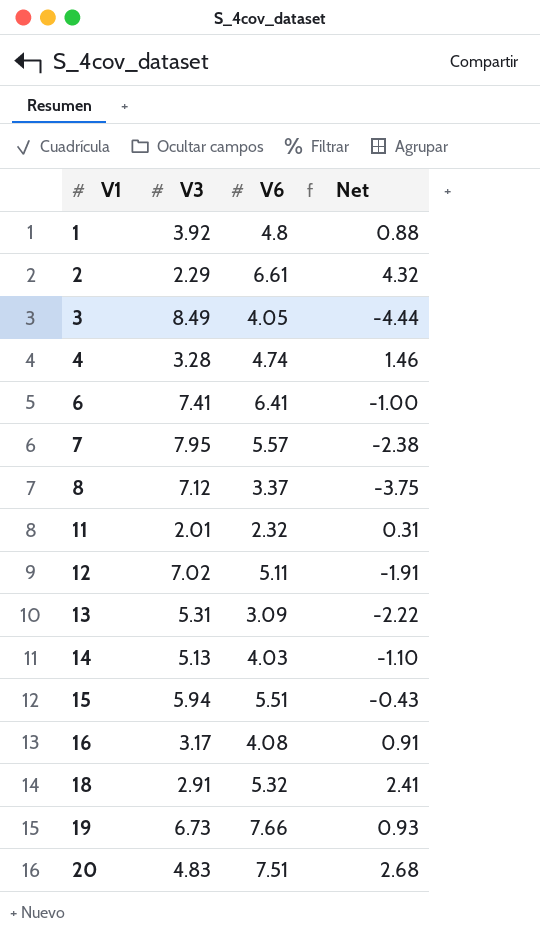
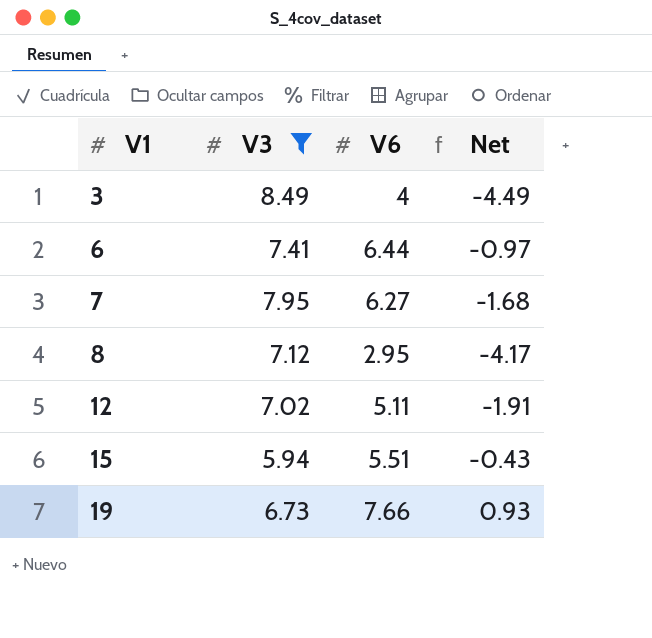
filter: none -> V3 >= 5.94
3 | V6: 4.05 -> 4
3 | Net: -4.44 -> -4.49
6 | V6: 6.41 -> 6.44
6 | Net: -1.00 -> -0.97
7 | V6: 5.57 -> 6.27
7 | Net: -2.38 -> -1.68
8 | V6: 3.37 -> 2.95
8 | Net: -3.75 -> -4.17

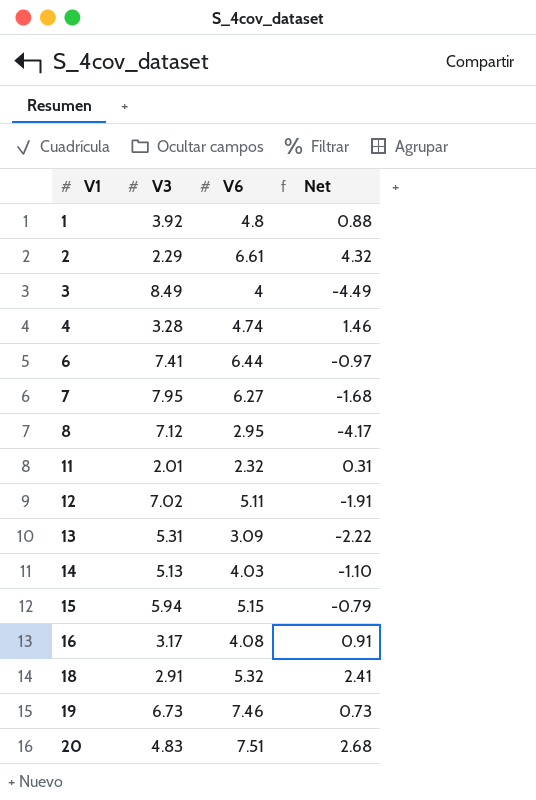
filter: V3 >= 5.94 -> none
15 | V6: 5.51 -> 5.15
15 | Net: -0.43 -> -0.79
19 | V6: 7.66 -> 7.46
19 | Net: 0.93 -> 0.73

